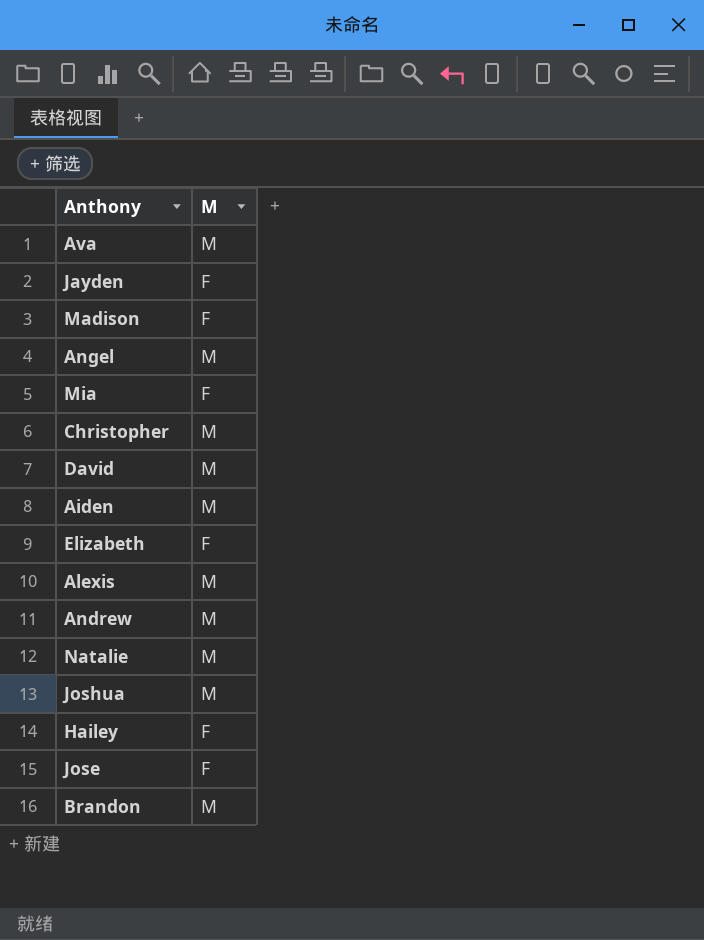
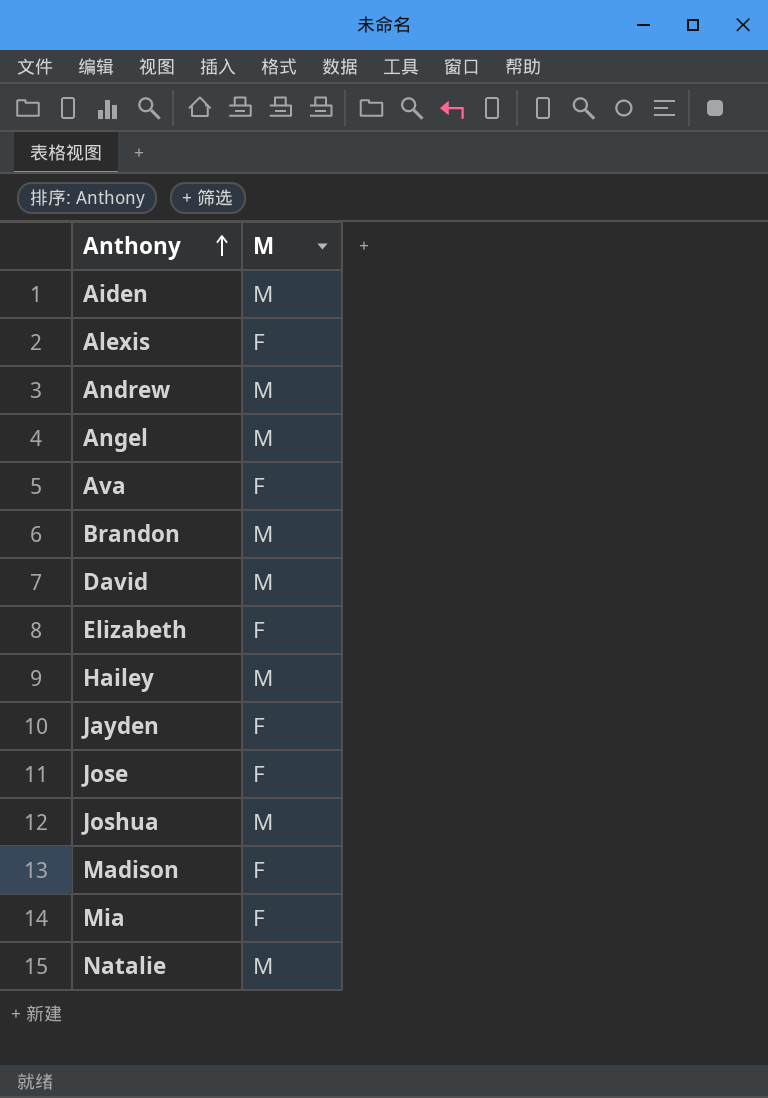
row order: none -> Anthony ascending
row Christopher: M -> none
Alexis | M: M -> F
Ava | M: M -> F
Hailey | M: F -> M

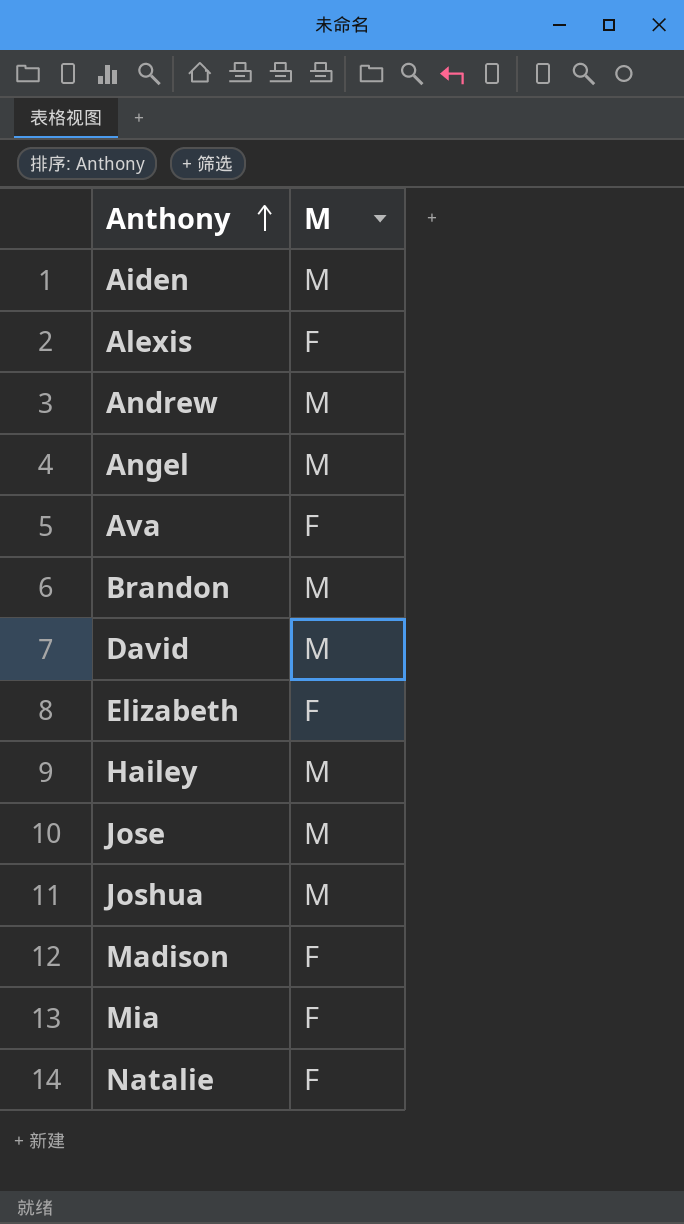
row Jayden: F -> none
Jose | M: F -> M
Natalie | M: M -> F

